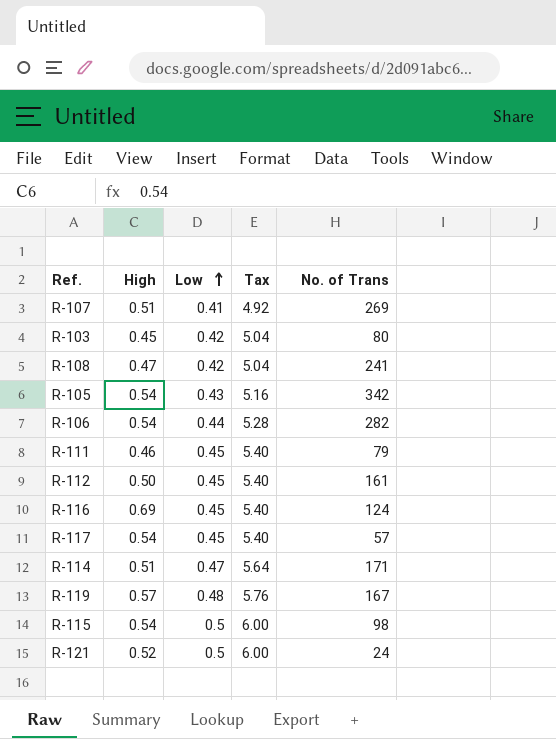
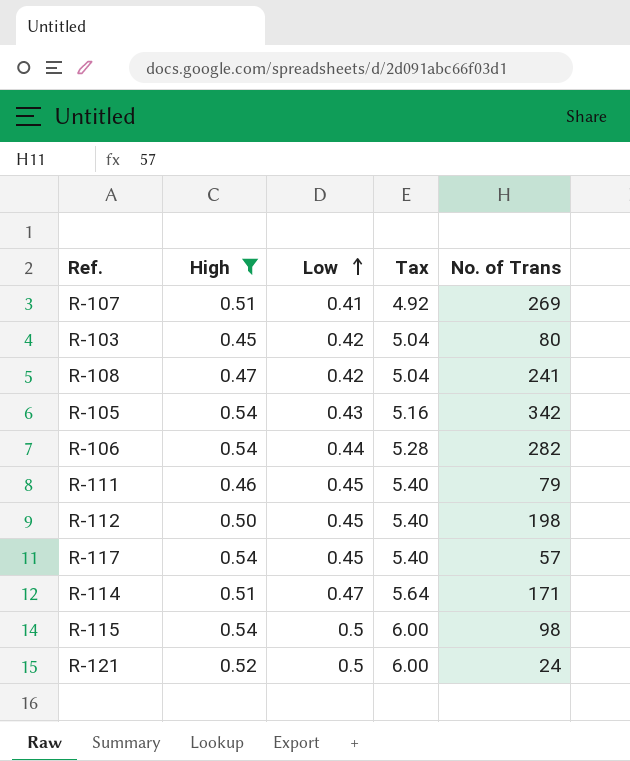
filter: none -> High <= 0.54
R-112 | No. of Trans: 161 -> 198

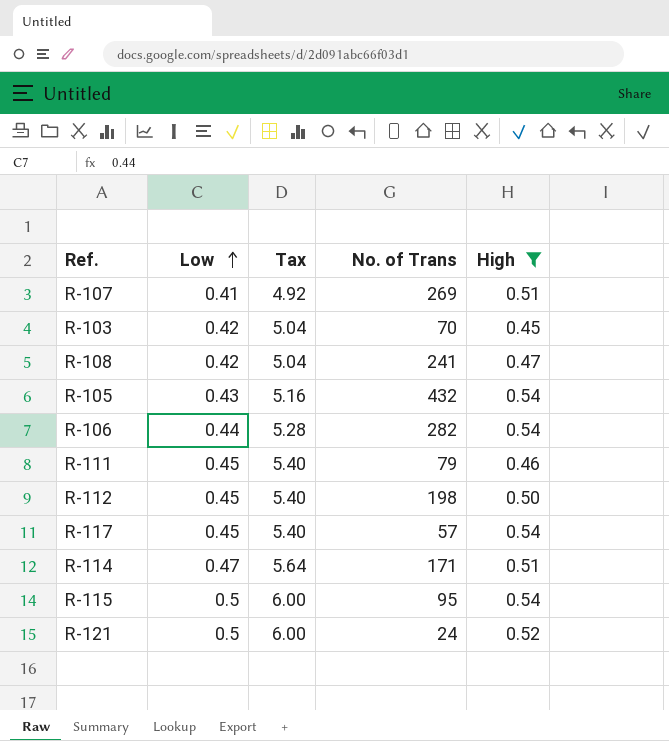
column High | position: 2 -> 5
R-103 | No. of Trans: 80 -> 70
R-105 | No. of Trans: 342 -> 432
R-115 | No. of Trans: 98 -> 95

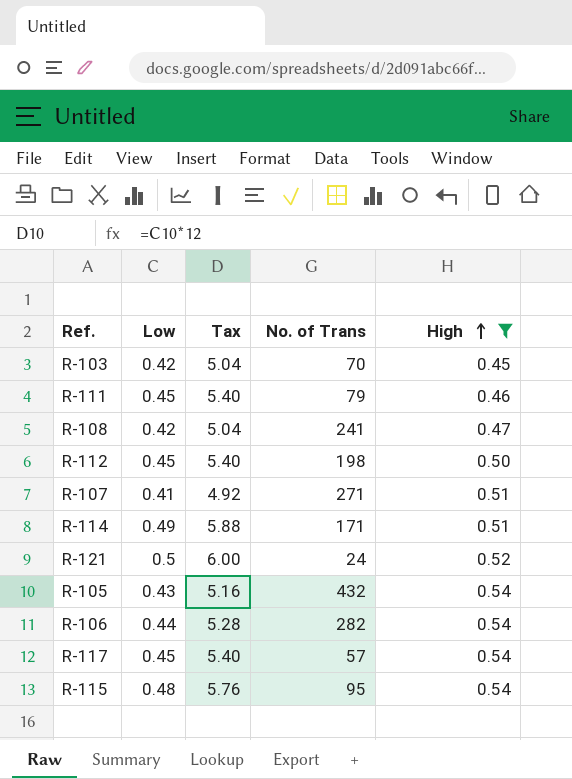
row order: Low ascending -> High ascending
R-107 | No. of Trans: 269 -> 271
R-114 | Low: 0.47 -> 0.49
R-114 | Tax: 5.64 -> 5.88
R-115 | Low: 0.5 -> 0.48
R-115 | Tax: 6.00 -> 5.76

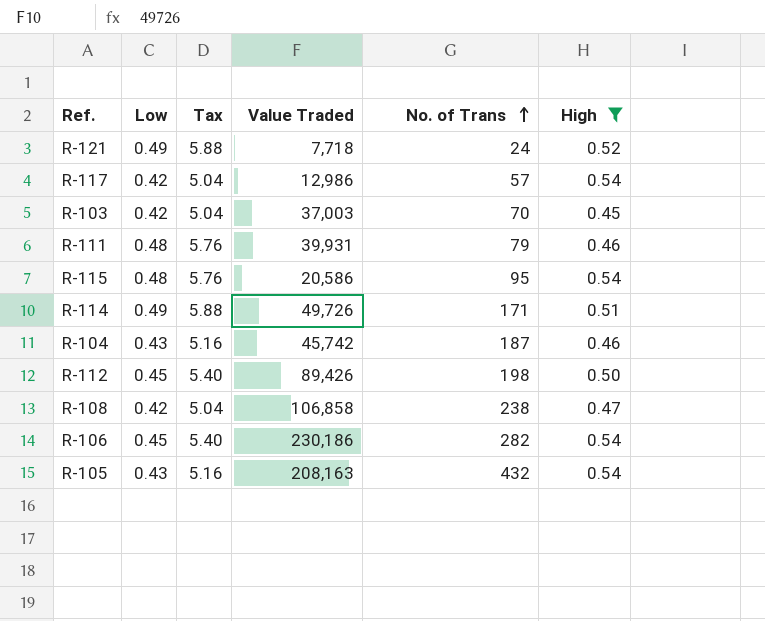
row order: High ascending -> No. of Trans ascending
column Value Traded | position: none -> 4
row R-107: 0.41 | 4.92 | 271 | 0.51 -> none
R-121 | Low: 0.5 -> 0.49
R-121 | Tax: 6.00 -> 5.88
R-117 | Low: 0.45 -> 0.42
R-117 | Tax: 5.40 -> 5.04
R-111 | Low: 0.45 -> 0.48
R-111 | Tax: 5.40 -> 5.76
row R-104: none -> 0.43 | 5.16 | 45,742 | 187 | 0.46
R-108 | No. of Trans: 241 -> 238
R-106 | Low: 0.44 -> 0.45
R-106 | Tax: 5.28 -> 5.40

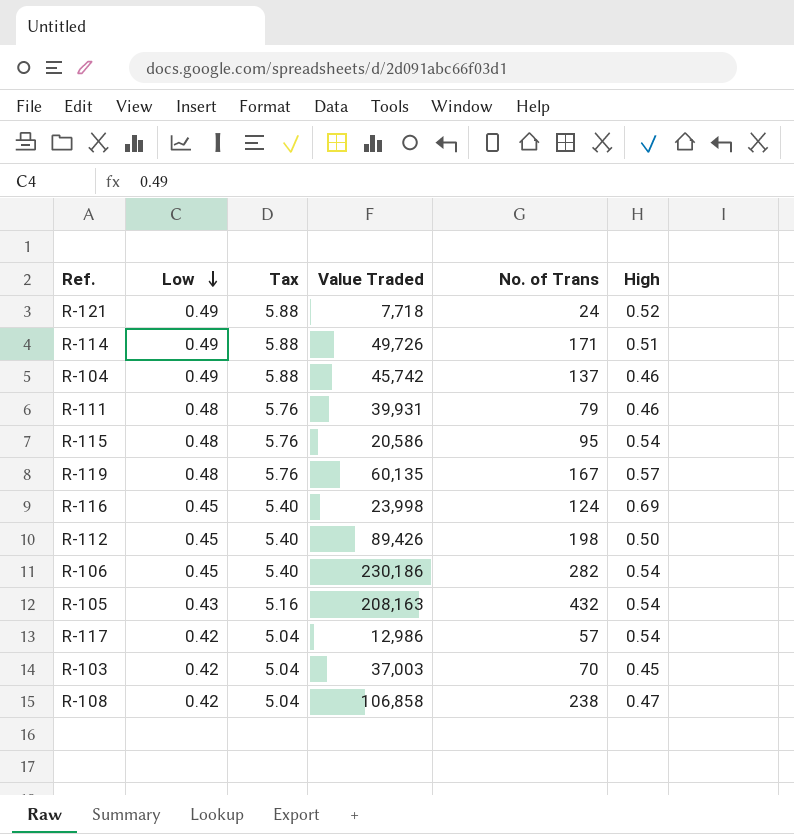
filter: High <= 0.54 -> none
row order: No. of Trans ascending -> Low descending
R-104 | Low: 0.43 -> 0.49
R-104 | Tax: 5.16 -> 5.88
R-104 | No. of Trans: 187 -> 137

